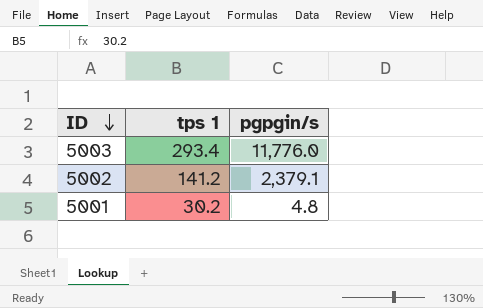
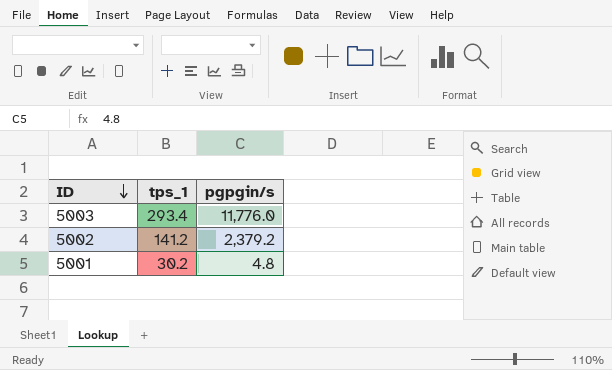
column name: tps 1 -> tps_1
5002 | pgpgin/s: 2,379.1 -> 2,379.2

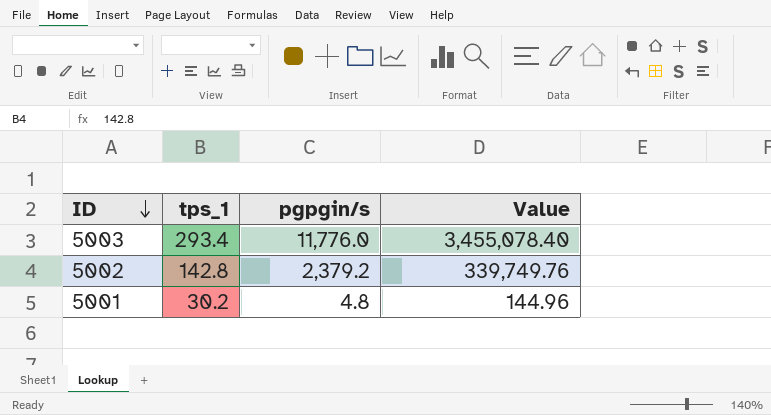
column Value | formula: none -> [tps_1] * [pgpgin/s]
5002 | tps_1: 141.2 -> 142.8

